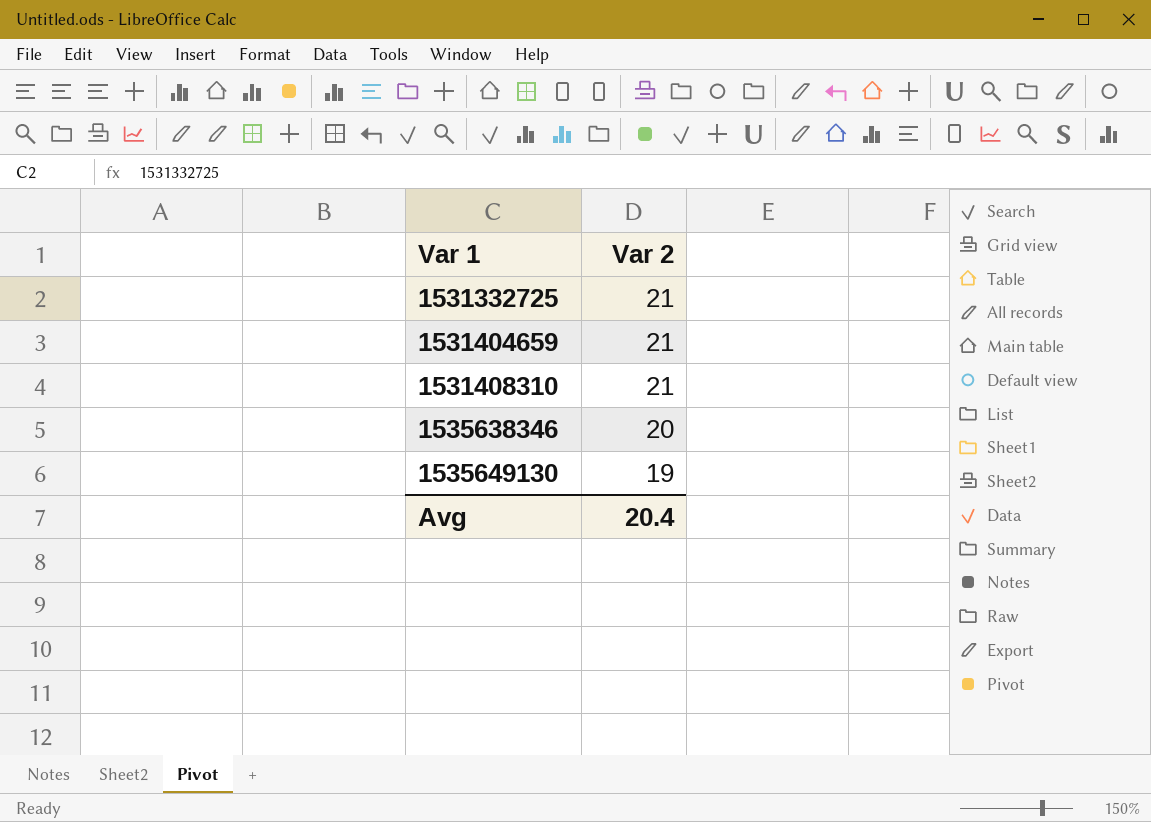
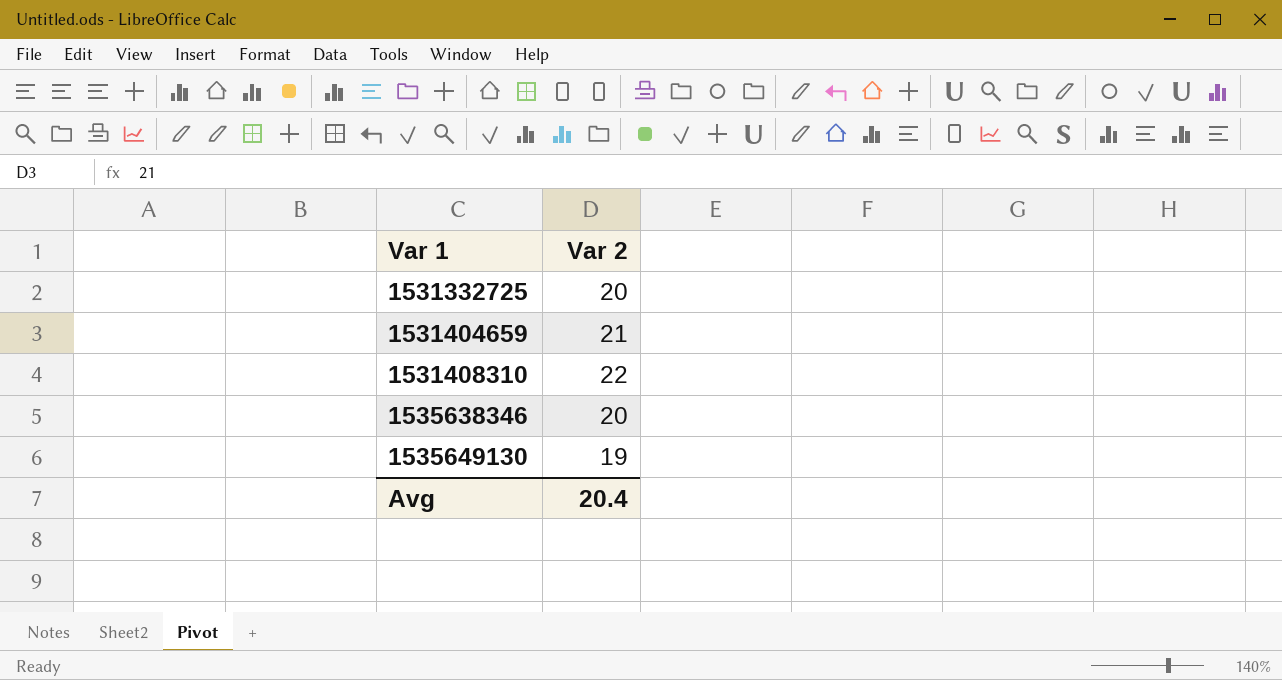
1531332725 | Var 2: 21 -> 20
1531408310 | Var 2: 21 -> 22

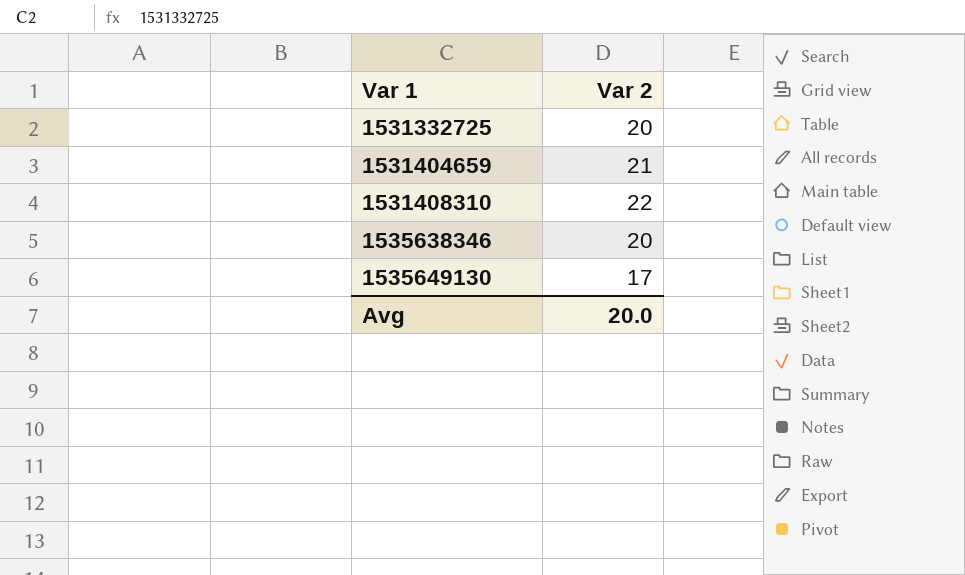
1535649130 | Var 2: 19 -> 17
Avg | Var 2: 20.4 -> 20.0

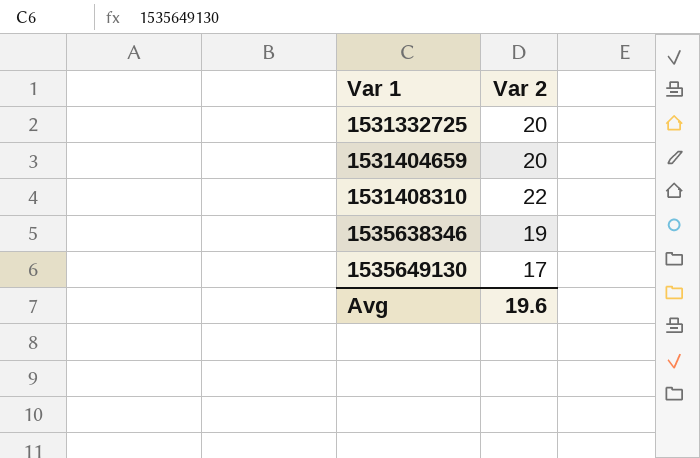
1531404659 | Var 2: 21 -> 20
1535638346 | Var 2: 20 -> 19
Avg | Var 2: 20.0 -> 19.6

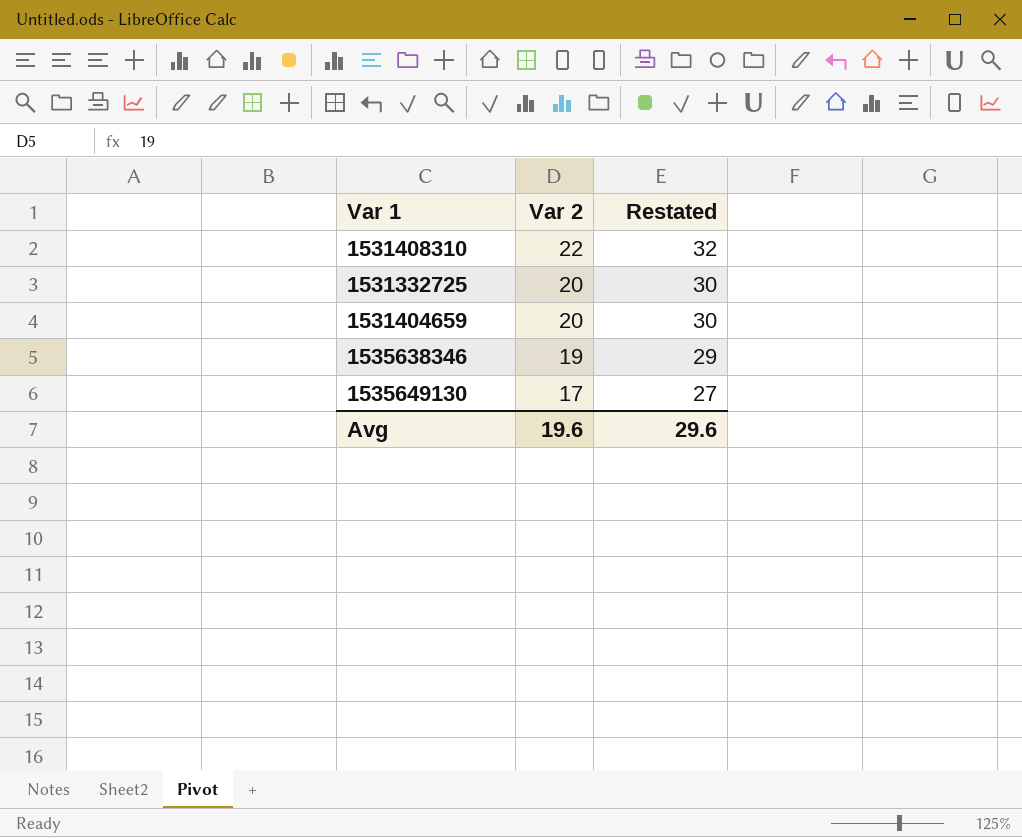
row order: Var 1 ascending -> Var 2 descending
column Restated | formula: none -> [Var 2] + 10

